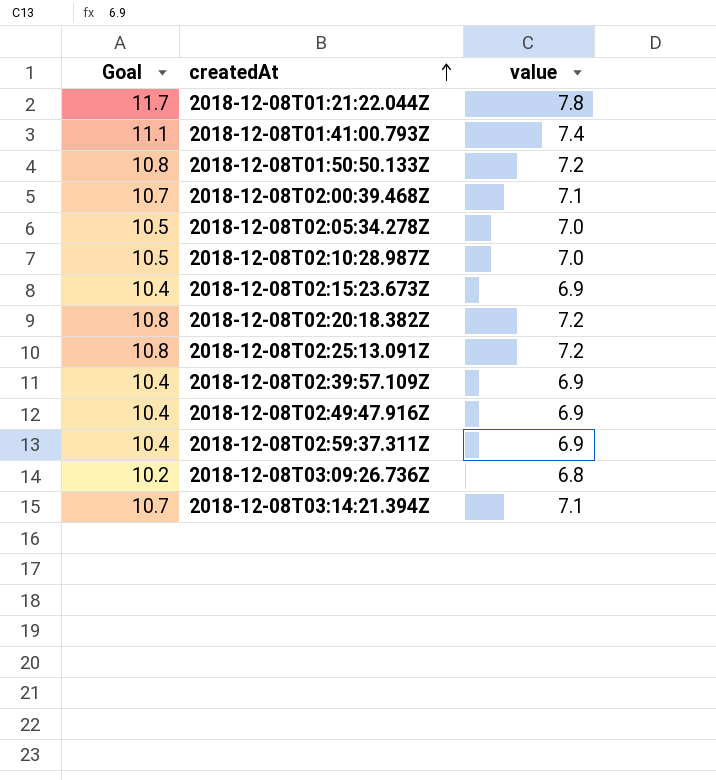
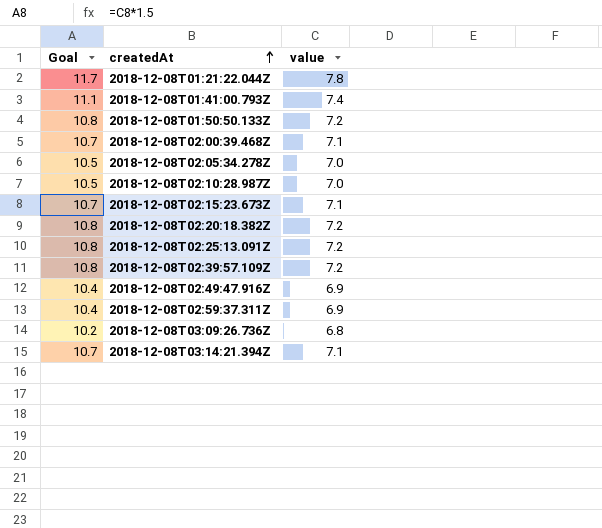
2018-12-08T02:15:23.673Z | Goal: 10.4 -> 10.7
2018-12-08T02:15:23.673Z | value: 6.9 -> 7.1
2018-12-08T02:39:57.109Z | Goal: 10.4 -> 10.8
2018-12-08T02:39:57.109Z | value: 6.9 -> 7.2

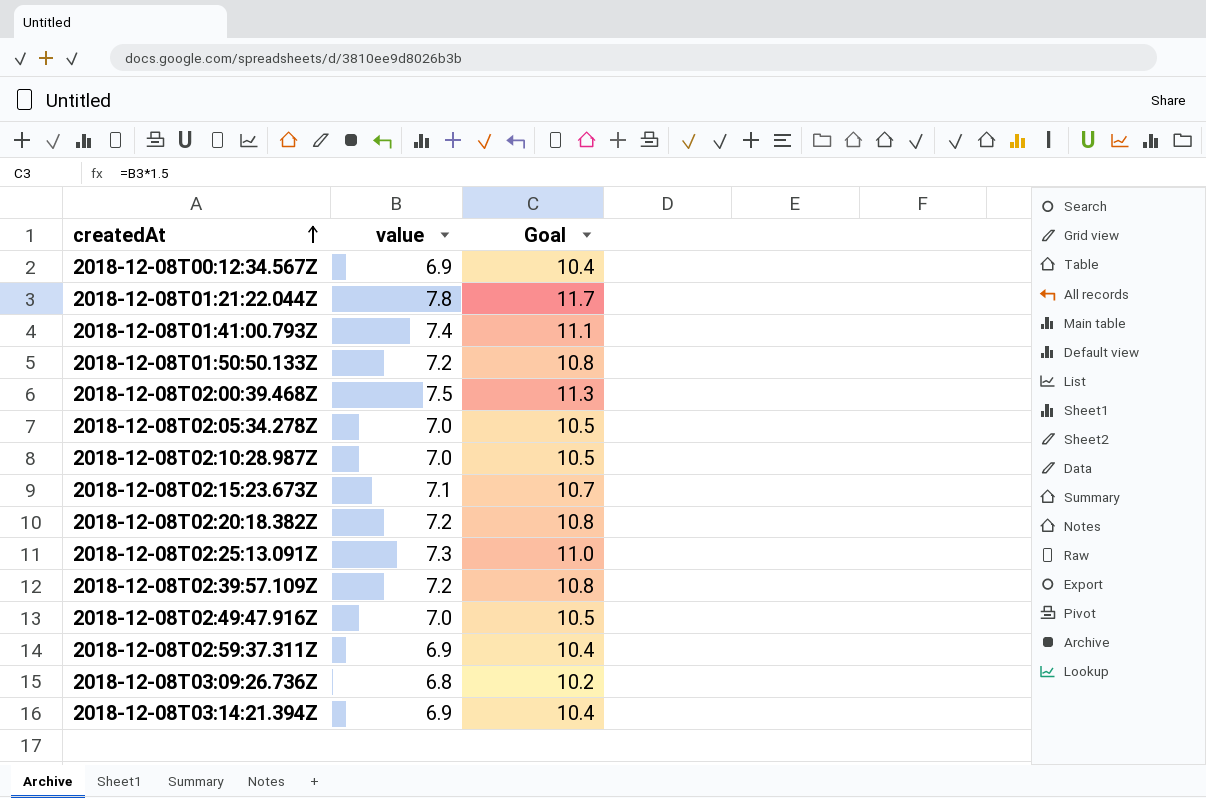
column Goal | position: 1 -> 3
row 2018-12-08T00:12:34.567Z: none -> 6.9 | 10.4
2018-12-08T02:00:39.468Z | value: 7.1 -> 7.5
2018-12-08T02:00:39.468Z | Goal: 10.7 -> 11.3
2018-12-08T02:25:13.091Z | value: 7.2 -> 7.3
2018-12-08T02:25:13.091Z | Goal: 10.8 -> 11.0
2018-12-08T02:49:47.916Z | value: 6.9 -> 7.0
2018-12-08T02:49:47.916Z | Goal: 10.4 -> 10.5
2018-12-08T03:14:21.394Z | value: 7.1 -> 6.9
2018-12-08T03:14:21.394Z | Goal: 10.7 -> 10.4

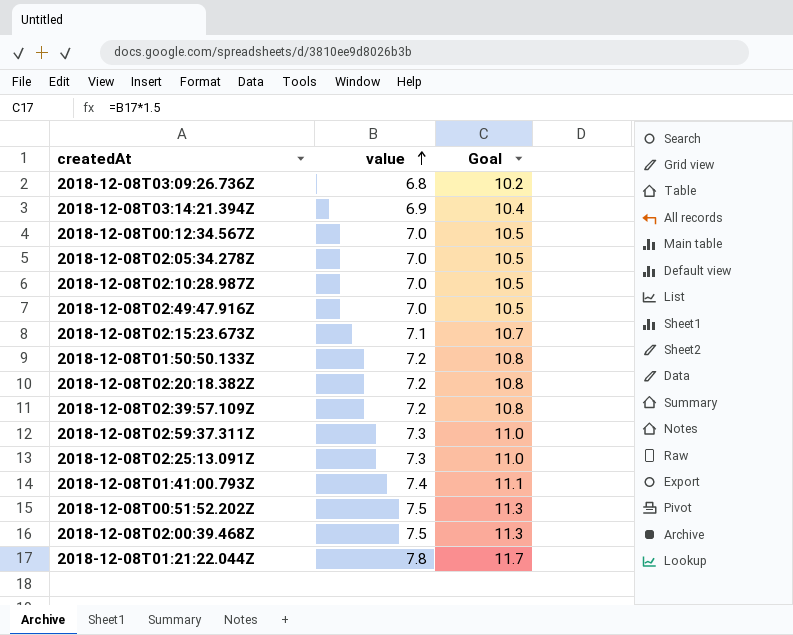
row order: createdAt ascending -> value ascending
2018-12-08T00:12:34.567Z | value: 6.9 -> 7.0
2018-12-08T00:12:34.567Z | Goal: 10.4 -> 10.5
2018-12-08T02:59:37.311Z | value: 6.9 -> 7.3
2018-12-08T02:59:37.311Z | Goal: 10.4 -> 11.0
row 2018-12-08T00:51:52.202Z: none -> 7.5 | 11.3

